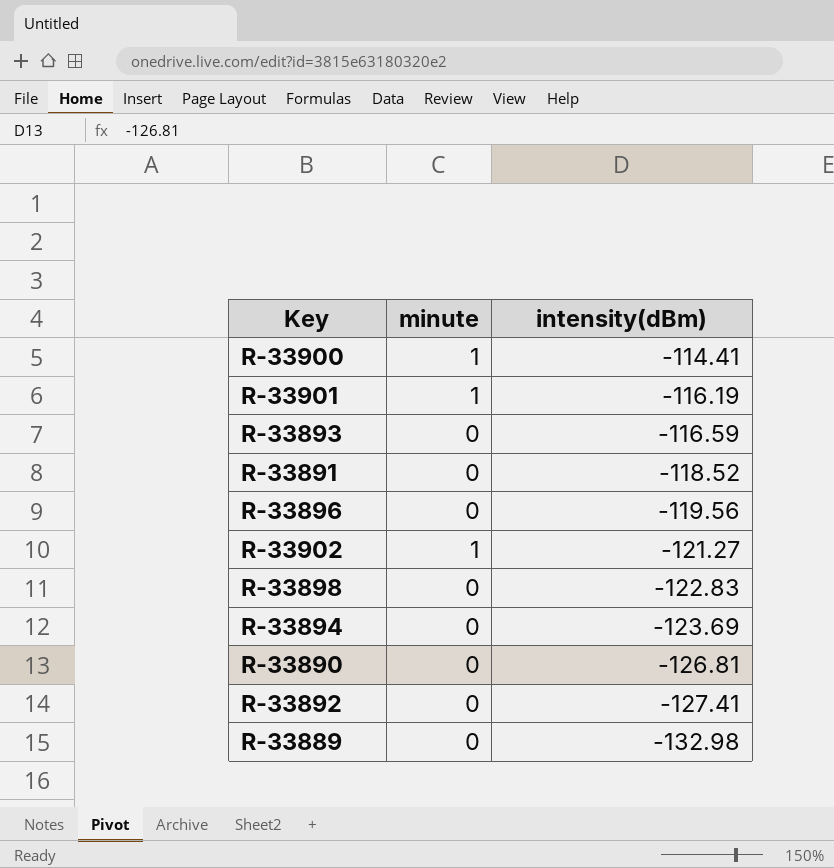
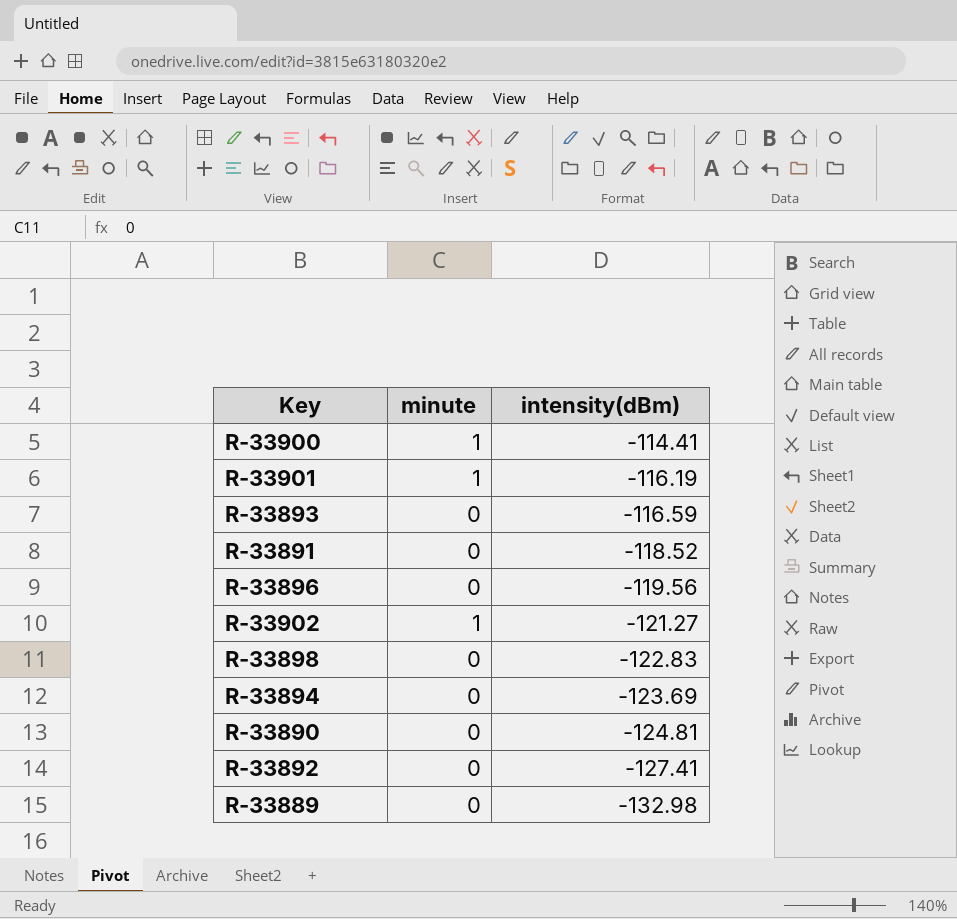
R-33890 | intensity(dBm): -126.81 -> -124.81

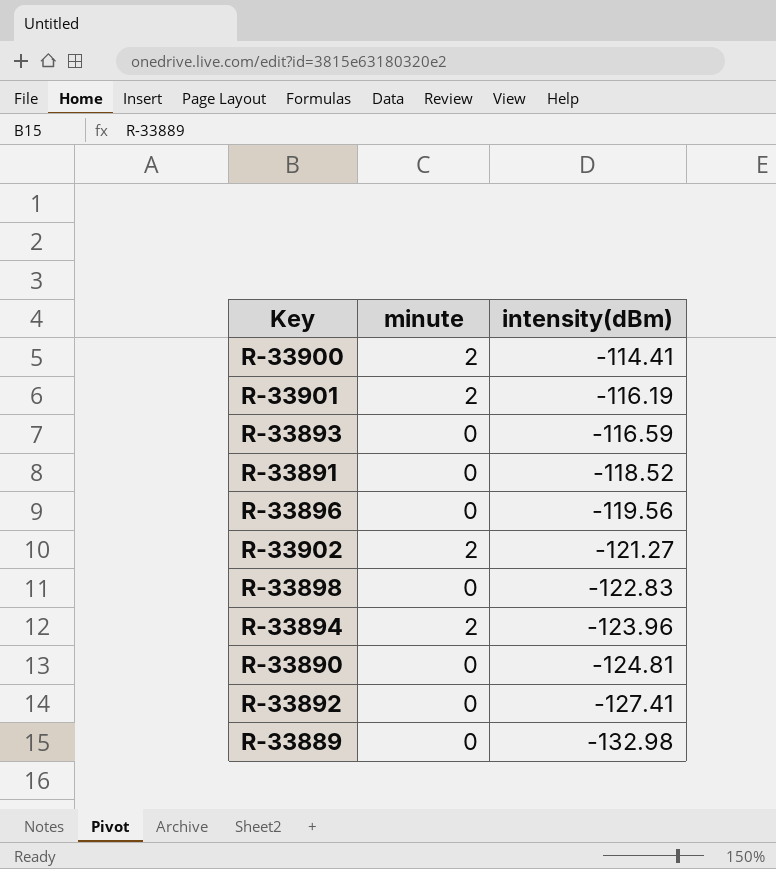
R-33900 | minute: 1 -> 2
R-33901 | minute: 1 -> 2
R-33902 | minute: 1 -> 2
R-33894 | minute: 0 -> 2
R-33894 | intensity(dBm): -123.69 -> -123.96

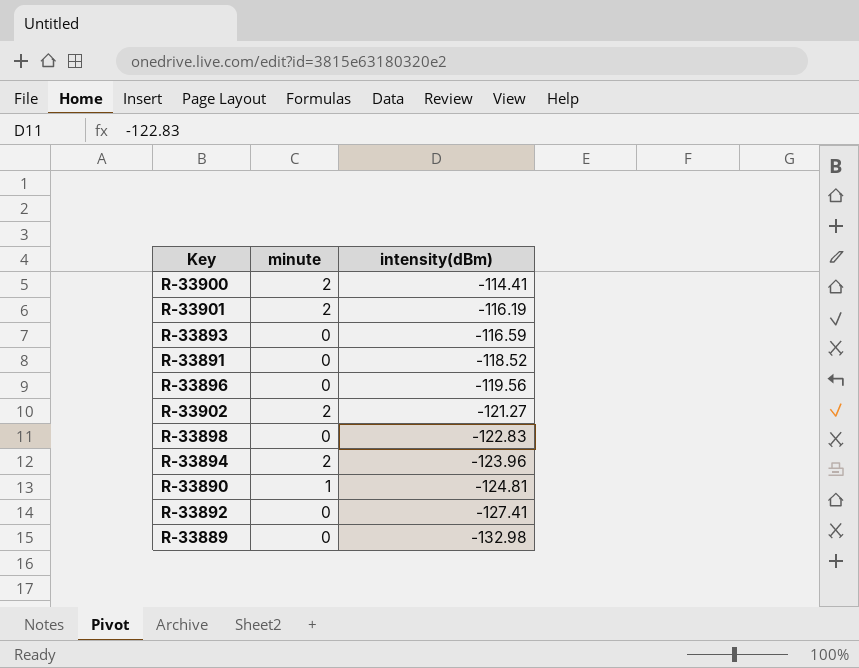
R-33890 | minute: 0 -> 1

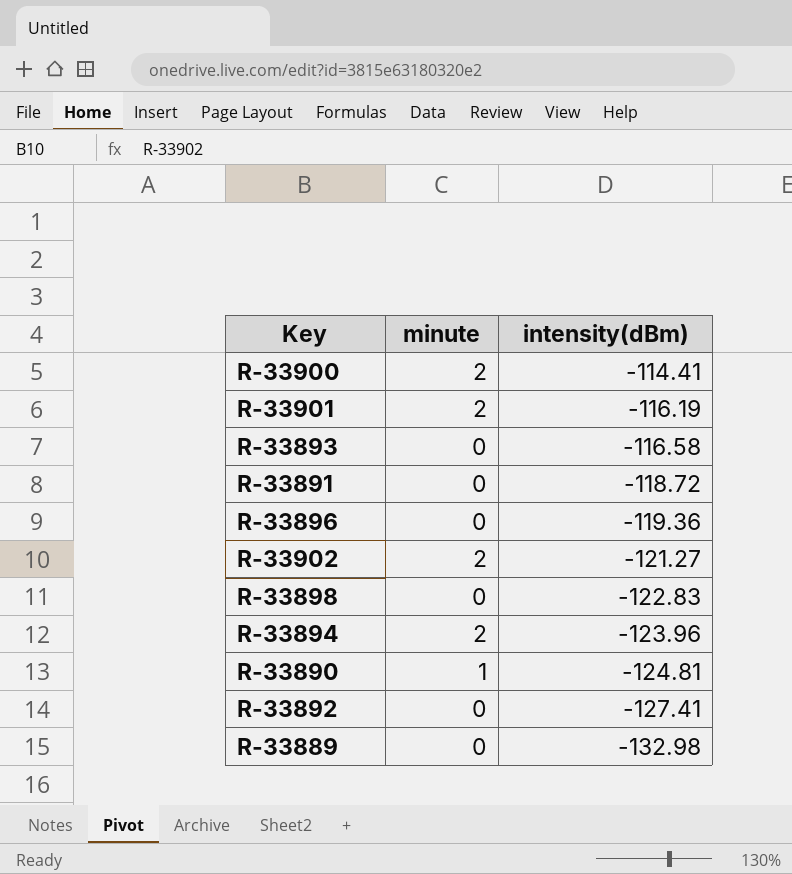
R-33893 | intensity(dBm): -116.59 -> -116.58
R-33891 | intensity(dBm): -118.52 -> -118.72
R-33896 | intensity(dBm): -119.56 -> -119.36

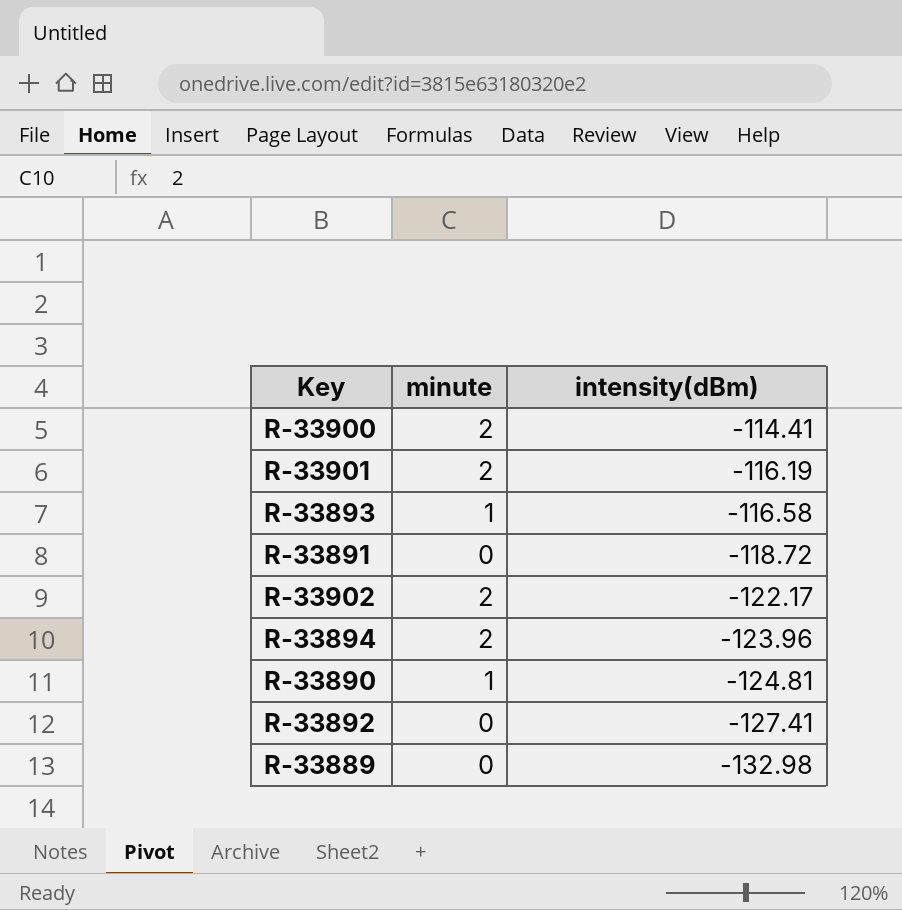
row R-33896: 0 | -119.36 -> none
row R-33898: 0 | -122.83 -> none
R-33893 | minute: 0 -> 1
R-33902 | intensity(dBm): -121.27 -> -122.17

